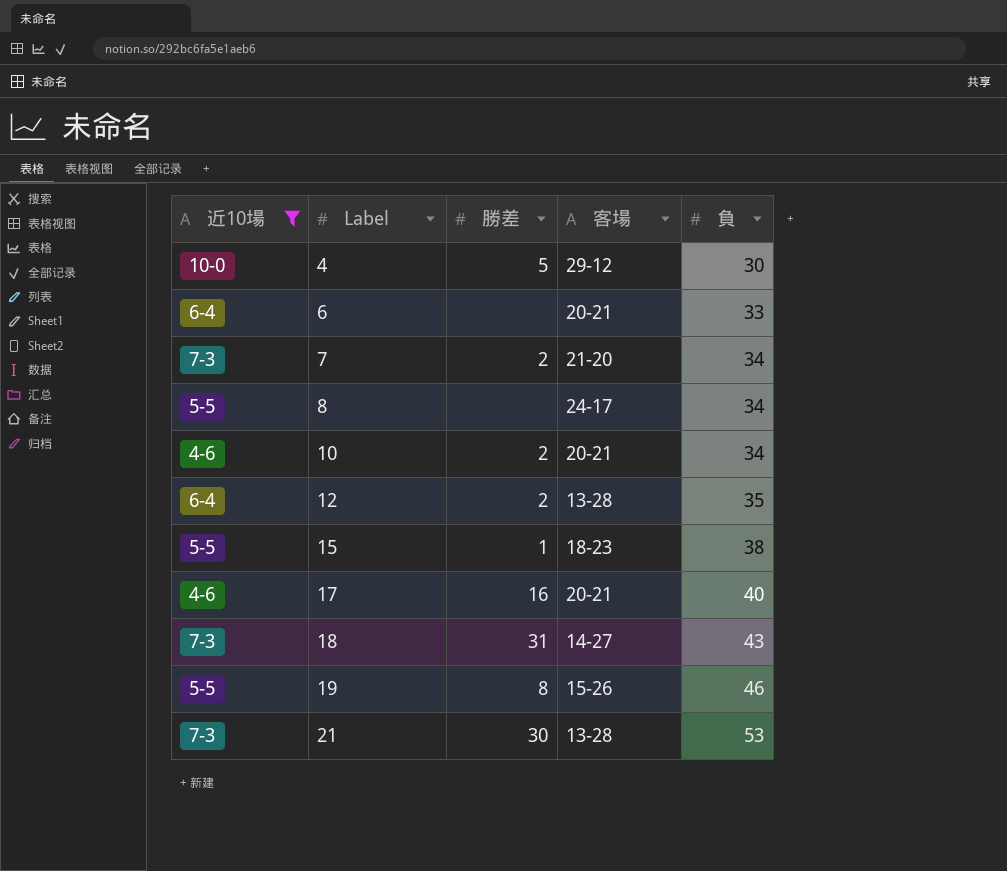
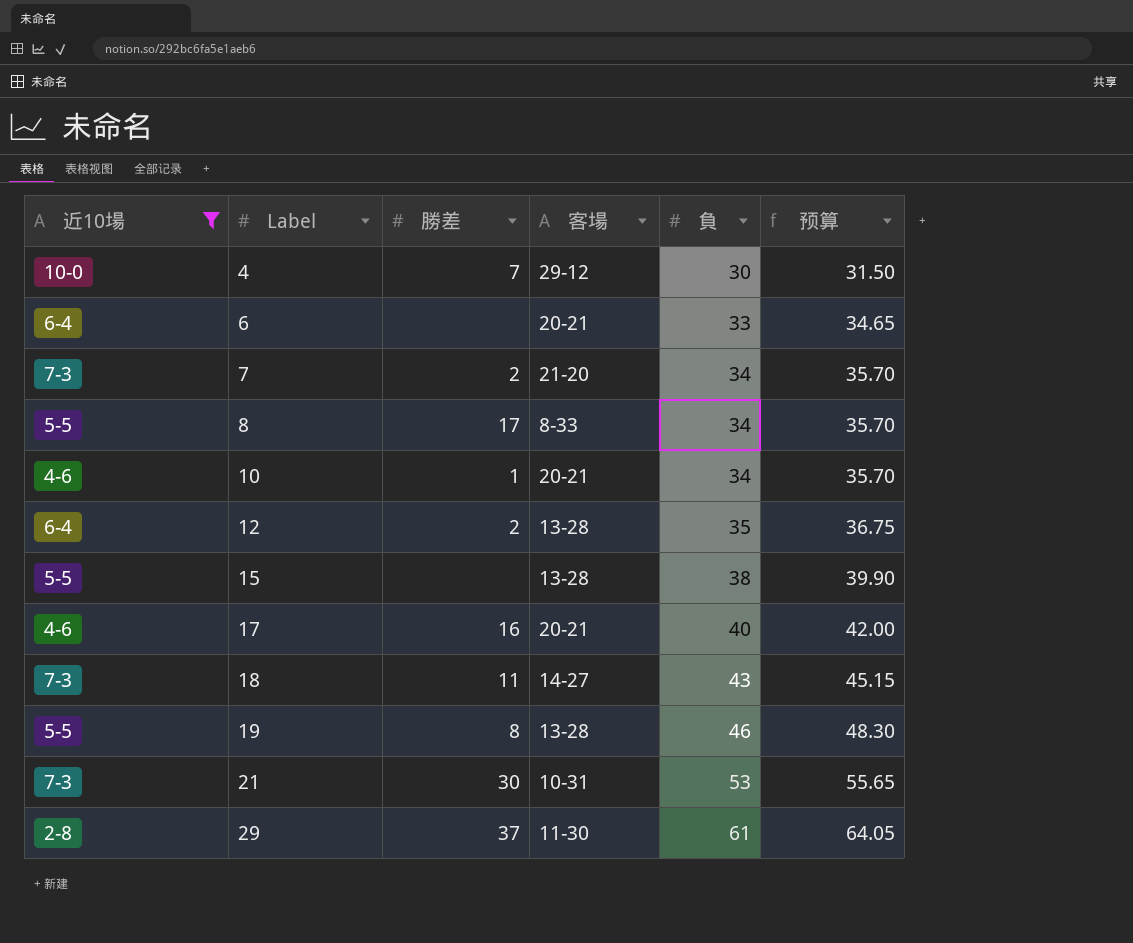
column 预算 | formula: none -> [負] * 1.05
4 | 勝差: 5 -> 7
8 | 勝差: none -> 17
8 | 客場: 24-17 -> 8-33
10 | 勝差: 2 -> 1
15 | 勝差: 1 -> none
15 | 客場: 18-23 -> 13-28
18 | 勝差: 31 -> 11
19 | 客場: 15-26 -> 13-28
21 | 客場: 13-28 -> 10-31
row 29: none -> 2-8 | 37 | 11-30 | 61 | 64.05

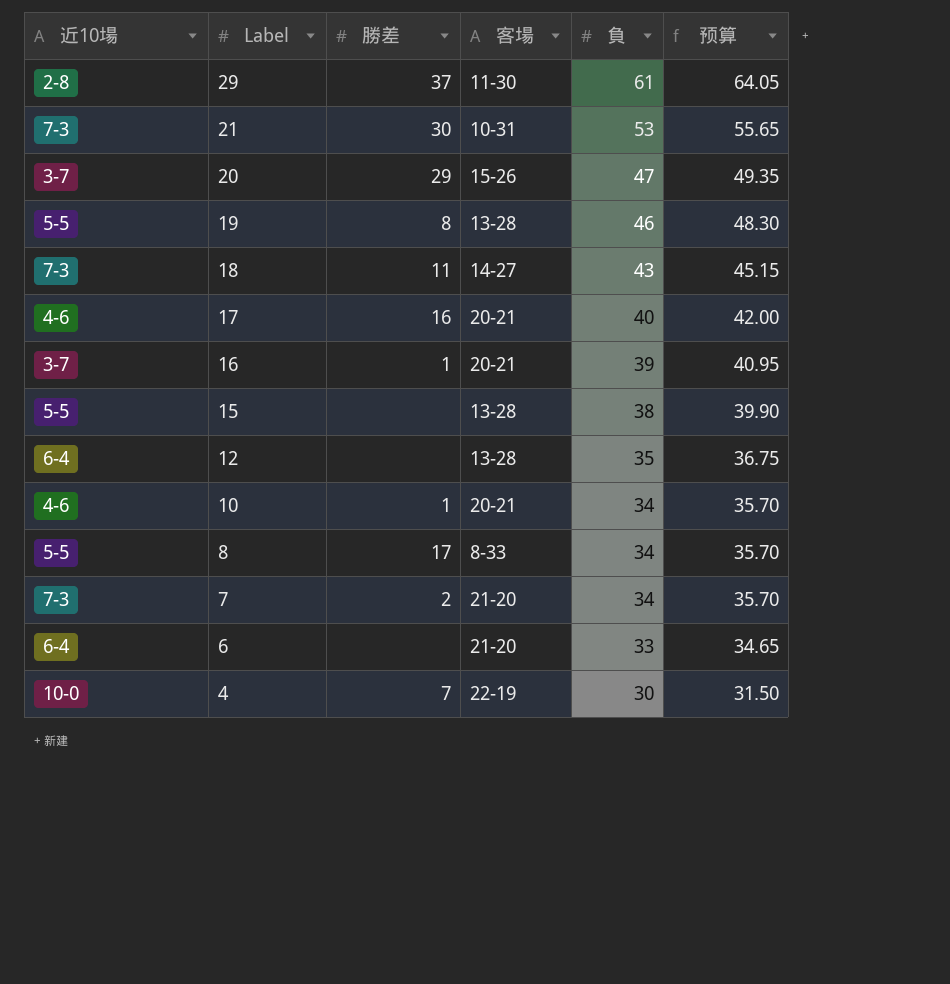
filter: 近10場 != 3-7 -> none
row order: Label ascending -> Label descending
12 | 勝差: 2 -> none
6 | 客場: 20-21 -> 21-20
4 | 客場: 29-12 -> 22-19

